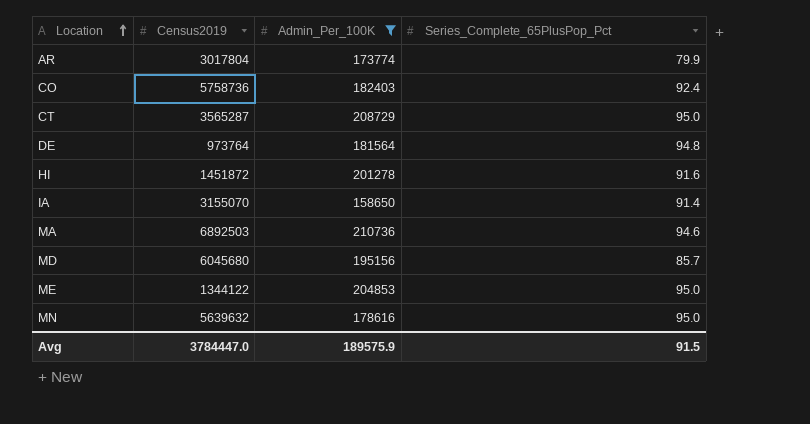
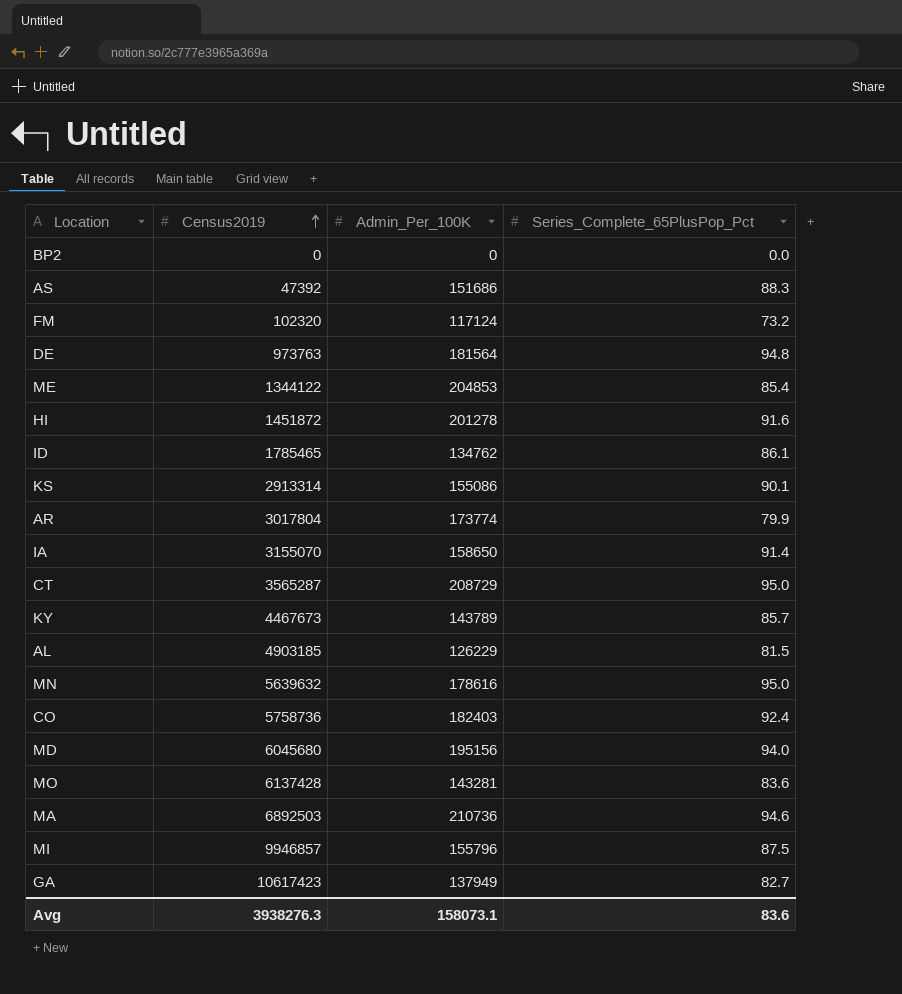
filter: Admin_Per_100K >= 158650 -> none
row order: Location ascending -> Census2019 ascending
DE | Census2019: 973764 -> 973763
ME | Series_Complete_65PlusPop_Pct: 95.0 -> 85.4
MD | Series_Complete_65PlusPop_Pct: 85.7 -> 94.0
Avg | Census2019: 3784447.0 -> 3938276.3
Avg | Admin_Per_100K: 189575.9 -> 158073.1
Avg | Series_Complete_65PlusPop_Pct: 91.5 -> 83.6

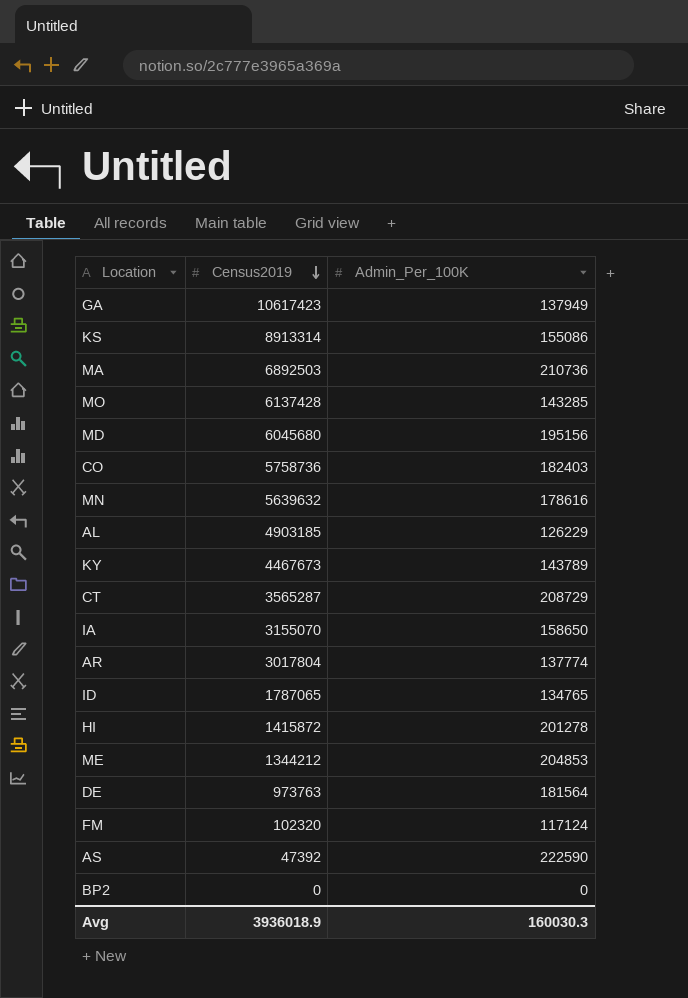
row order: Census2019 ascending -> Census2019 descending
column Series_Complete_65PlusPop_Pct | position: 4 -> none
row MI: 9946857 | 155796 | 87.5 -> none
KS | Census2019: 2913314 -> 8913314
MO | Admin_Per_100K: 143281 -> 143285
AR | Admin_Per_100K: 173774 -> 137774
ID | Census2019: 1785465 -> 1787065
ID | Admin_Per_100K: 134762 -> 134765
HI | Census2019: 1451872 -> 1415872
ME | Census2019: 1344122 -> 1344212
AS | Admin_Per_100K: 151686 -> 222590
Avg | Census2019: 3938276.3 -> 3936018.9
Avg | Admin_Per_100K: 158073.1 -> 160030.3

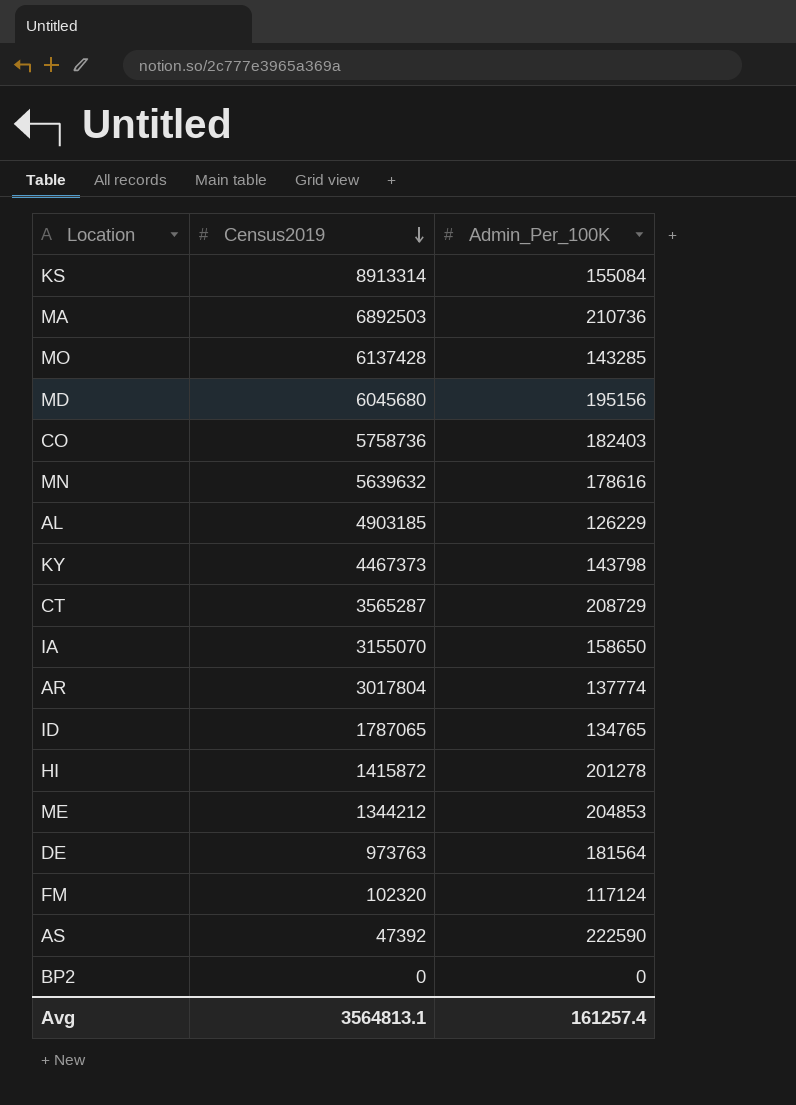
row GA: 10617423 | 137949 -> none
KS | Admin_Per_100K: 155086 -> 155084
KY | Census2019: 4467673 -> 4467373
KY | Admin_Per_100K: 143789 -> 143798
Avg | Census2019: 3936018.9 -> 3564813.1
Avg | Admin_Per_100K: 160030.3 -> 161257.4

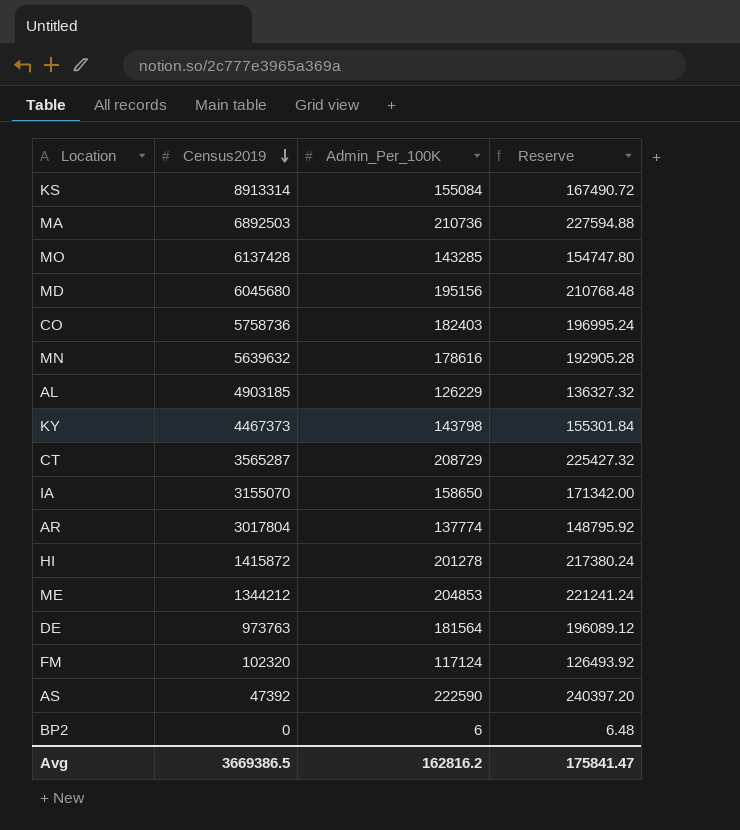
column Reserve | formula: none -> [Admin_Per_100K] * 1.08
row ID: 1787065 | 134765 -> none
BP2 | Admin_Per_100K: 0 -> 6
Avg | Census2019: 3564813.1 -> 3669386.5
Avg | Admin_Per_100K: 161257.4 -> 162816.2

